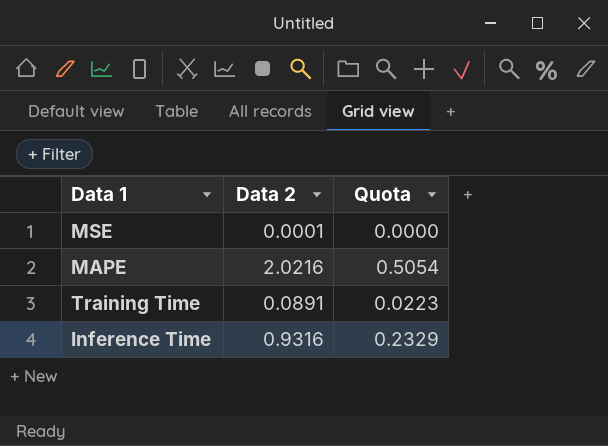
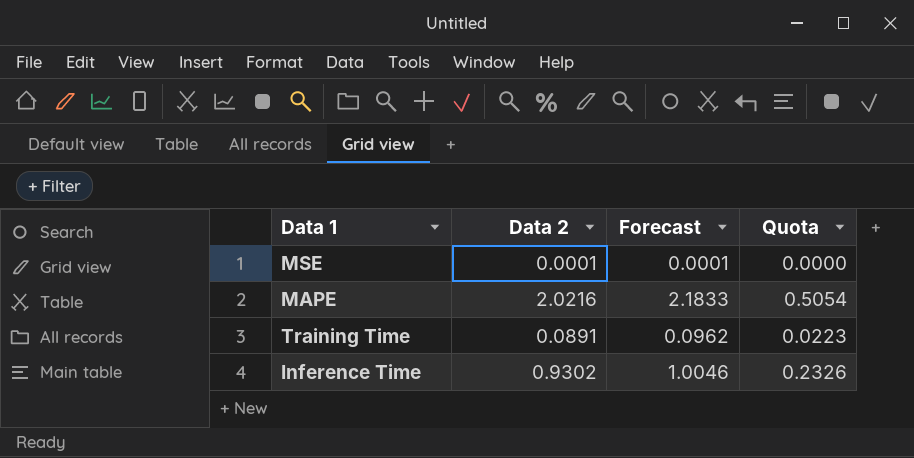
column Forecast | formula: none -> [Data 2] * 1.08
Inference Time | Data 2: 0.9316 -> 0.9302
Inference Time | Quota: 0.2329 -> 0.2326

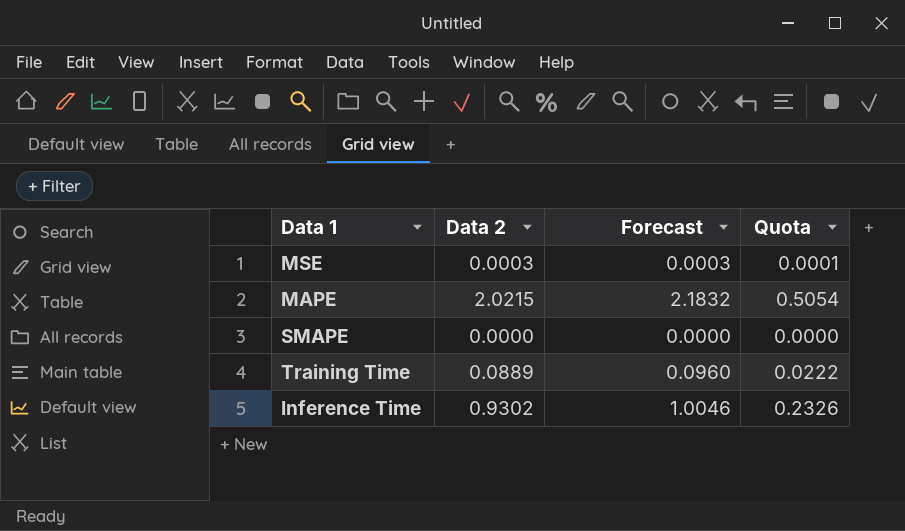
MSE | Data 2: 0.0001 -> 0.0003
MSE | Forecast: 0.0001 -> 0.0003
MSE | Quota: 0.0000 -> 0.0001
MAPE | Data 2: 2.0216 -> 2.0215
MAPE | Forecast: 2.1833 -> 2.1832
row SMAPE: none -> 0.0000 | 0.0000 | 0.0000
Training Time | Data 2: 0.0891 -> 0.0889
Training Time | Forecast: 0.0962 -> 0.0960
Training Time | Quota: 0.0223 -> 0.0222

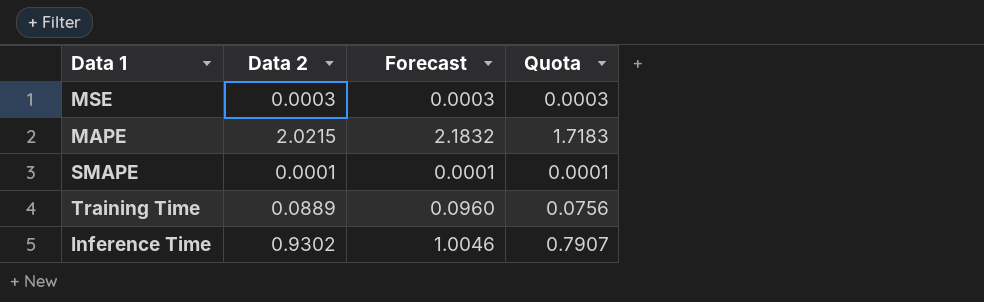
column Quota | formula: [Data 2] * 0.25 -> [Data 2] * 0.85
SMAPE | Data 2: 0.0000 -> 0.0001
SMAPE | Forecast: 0.0000 -> 0.0001

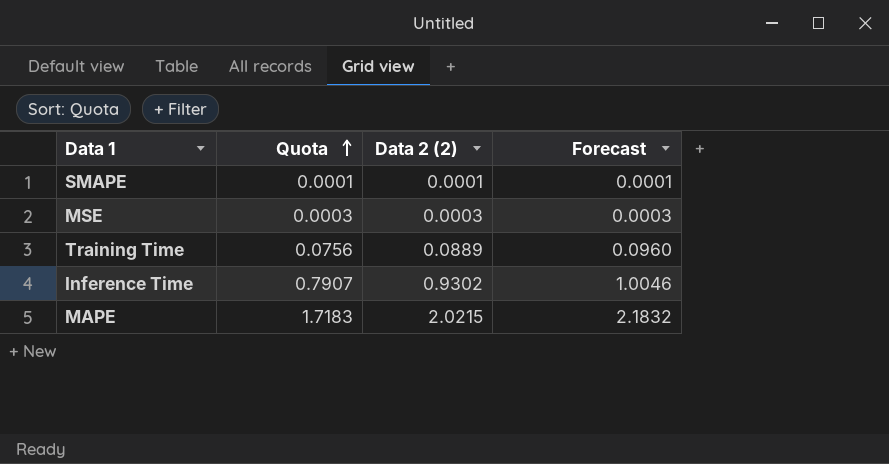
row order: none -> Quota ascending
column Quota | position: 4 -> 2
column name: Data 2 -> Data 2 (2)

